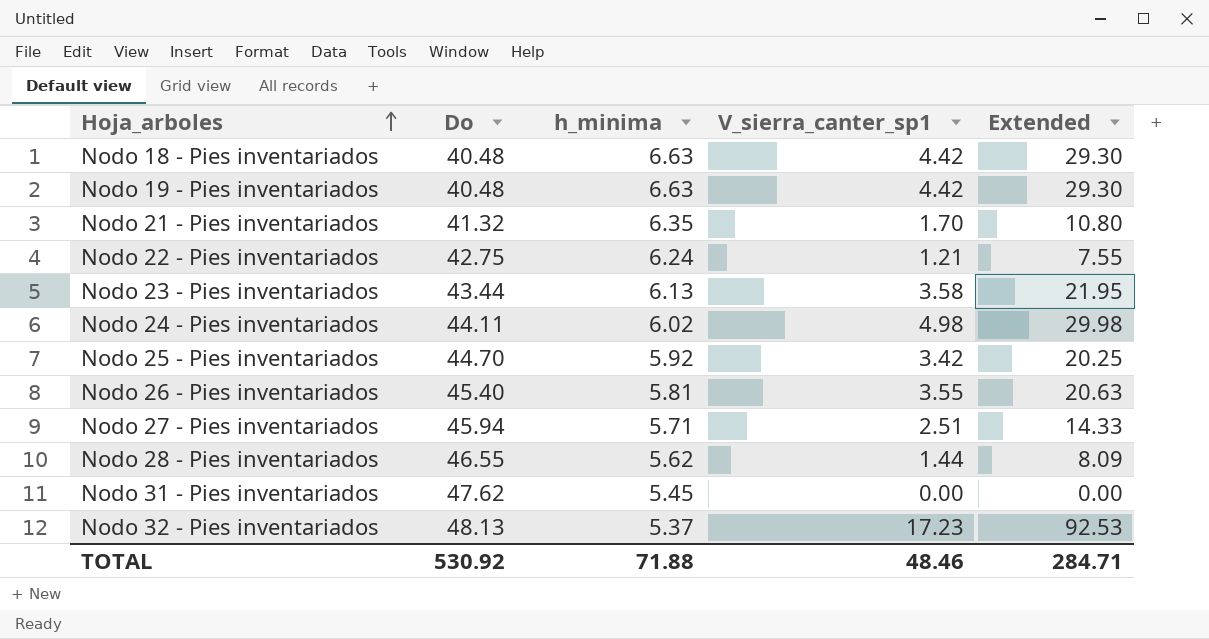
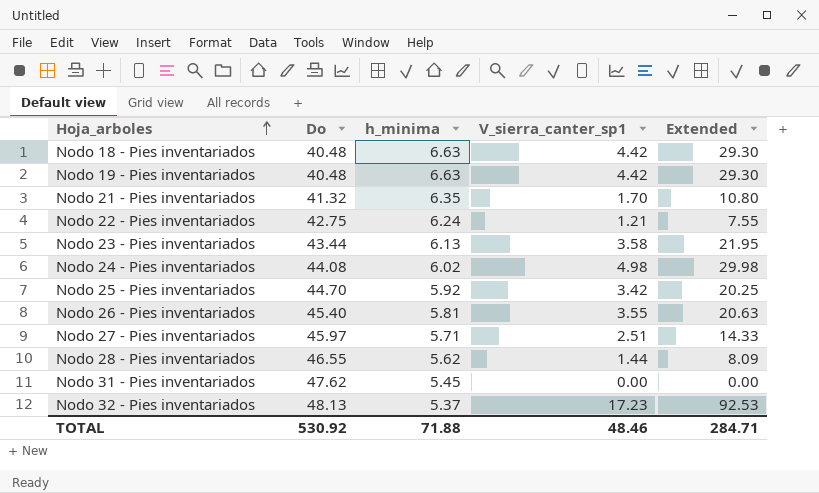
Nodo 24 - Pies inventariados | Do: 44.11 -> 44.08
Nodo 27 - Pies inventariados | Do: 45.94 -> 45.97

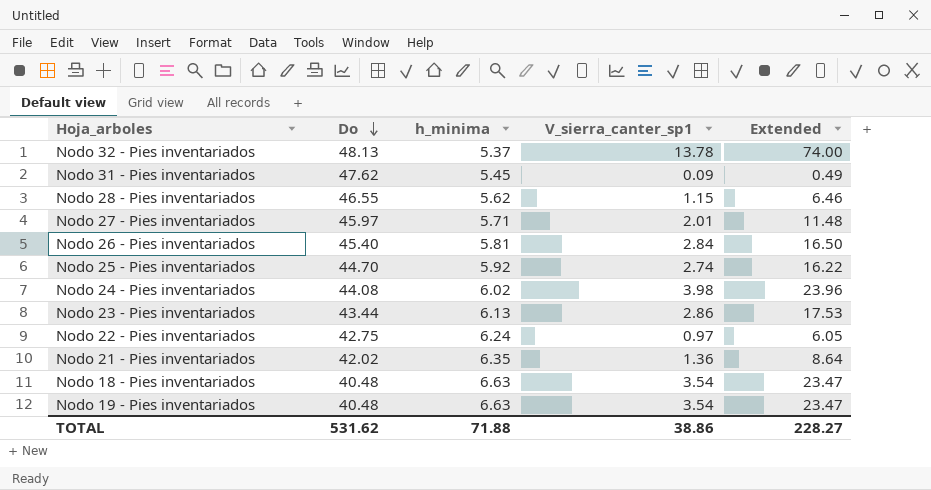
row order: Hoja_arboles ascending -> Do descending
Nodo 32 - Pies inventariados | V_sierra_canter_sp1: 17.23 -> 13.78
Nodo 32 - Pies inventariados | Extended: 92.53 -> 74.00
Nodo 31 - Pies inventariados | V_sierra_canter_sp1: 0.00 -> 0.09
Nodo 31 - Pies inventariados | Extended: 0.00 -> 0.49
Nodo 28 - Pies inventariados | V_sierra_canter_sp1: 1.44 -> 1.15
Nodo 28 - Pies inventariados | Extended: 8.09 -> 6.46
Nodo 27 - Pies inventariados | V_sierra_canter_sp1: 2.51 -> 2.01
Nodo 27 - Pies inventariados | Extended: 14.33 -> 11.48
Nodo 26 - Pies inventariados | V_sierra_canter_sp1: 3.55 -> 2.84
Nodo 26 - Pies inventariados | Extended: 20.63 -> 16.50
Nodo 25 - Pies inventariados | V_sierra_canter_sp1: 3.42 -> 2.74
Nodo 25 - Pies inventariados | Extended: 20.25 -> 16.22
Nodo 24 - Pies inventariados | V_sierra_canter_sp1: 4.98 -> 3.98
Nodo 24 - Pies inventariados | Extended: 29.98 -> 23.96
Nodo 23 - Pies inventariados | V_sierra_canter_sp1: 3.58 -> 2.86
Nodo 23 - Pies inventariados | Extended: 21.95 -> 17.53
Nodo 22 - Pies inventariados | V_sierra_canter_sp1: 1.21 -> 0.97
Nodo 22 - Pies inventariados | Extended: 7.55 -> 6.05
Nodo 21 - Pies inventariados | Do: 41.32 -> 42.02
Nodo 21 - Pies inventariados | V_sierra_canter_sp1: 1.70 -> 1.36
Nodo 21 - Pies inventariados | Extended: 10.80 -> 8.64
Nodo 18 - Pies inventariados | V_sierra_canter_sp1: 4.42 -> 3.54
Nodo 18 - Pies inventariados | Extended: 29.30 -> 23.47
Nodo 19 - Pies inventariados | V_sierra_canter_sp1: 4.42 -> 3.54
Nodo 19 - Pies inventariados | Extended: 29.30 -> 23.47
TOTAL | Do: 530.92 -> 531.62
TOTAL | V_sierra_canter_sp1: 48.46 -> 38.86
TOTAL | Extended: 284.71 -> 228.27

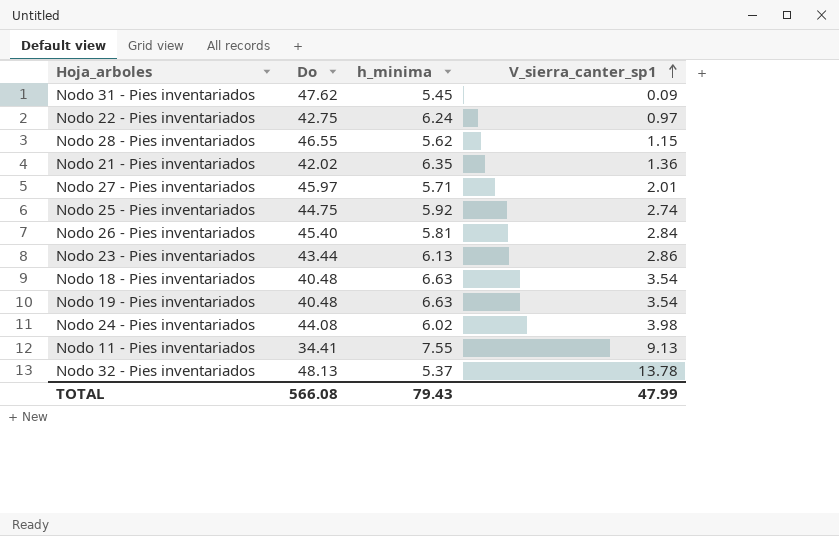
row order: Do descending -> V_sierra_canter_sp1 ascending
column Extended | formula: [h_minima] * [V_sierra_canter_sp1] -> none
Nodo 25 - Pies inventariados | Do: 44.70 -> 44.75
row Nodo 11 - Pies inventariados: none -> 34.41 | 7.55 | 9.13
TOTAL | Do: 531.62 -> 566.08
TOTAL | h_minima: 71.88 -> 79.43
TOTAL | V_sierra_canter_sp1: 38.86 -> 47.99

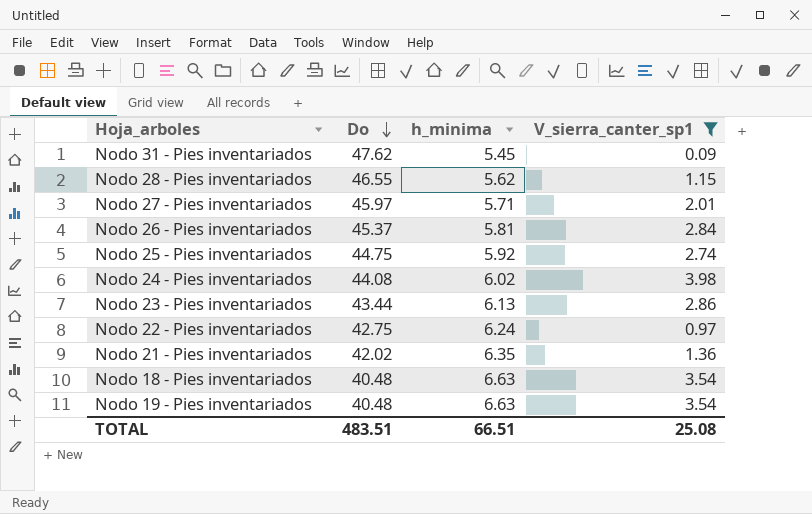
filter: none -> V_sierra_canter_sp1 <= 3.98
row order: V_sierra_canter_sp1 ascending -> Do descending
Nodo 26 - Pies inventariados | Do: 45.40 -> 45.37
TOTAL | Do: 566.08 -> 483.51
TOTAL | h_minima: 79.43 -> 66.51
TOTAL | V_sierra_canter_sp1: 47.99 -> 25.08

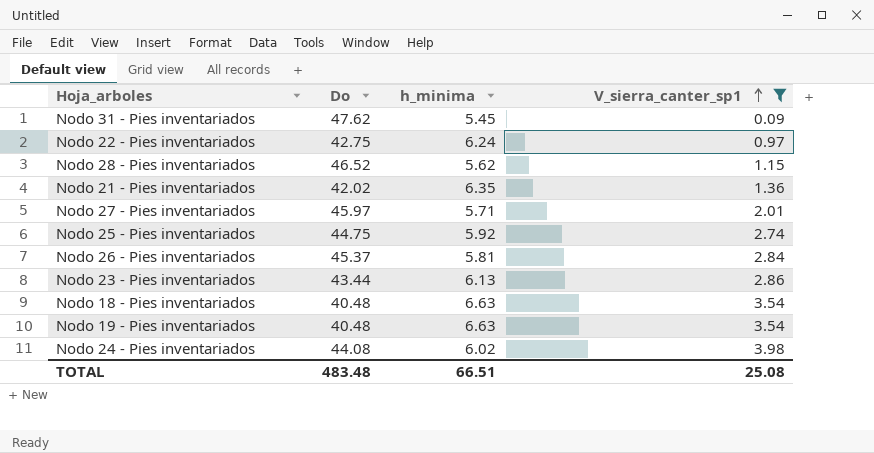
row order: Do descending -> V_sierra_canter_sp1 ascending
Nodo 28 - Pies inventariados | Do: 46.55 -> 46.52
TOTAL | Do: 483.51 -> 483.48

